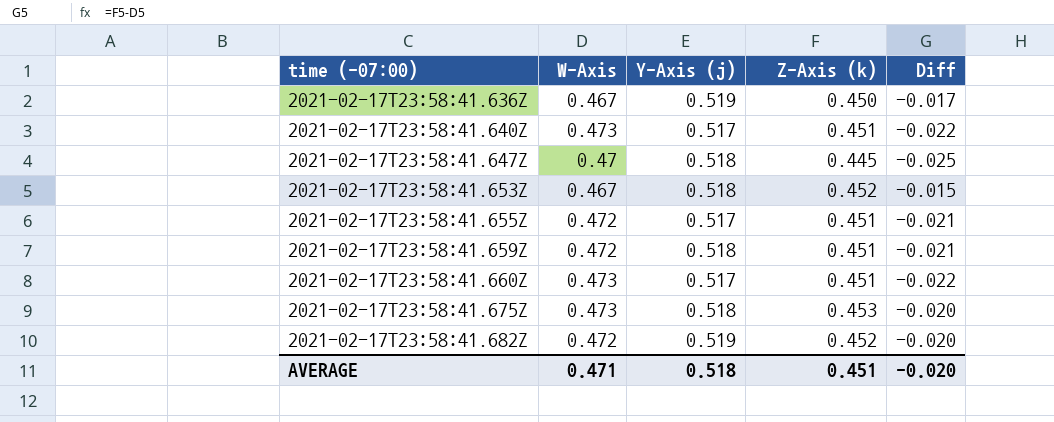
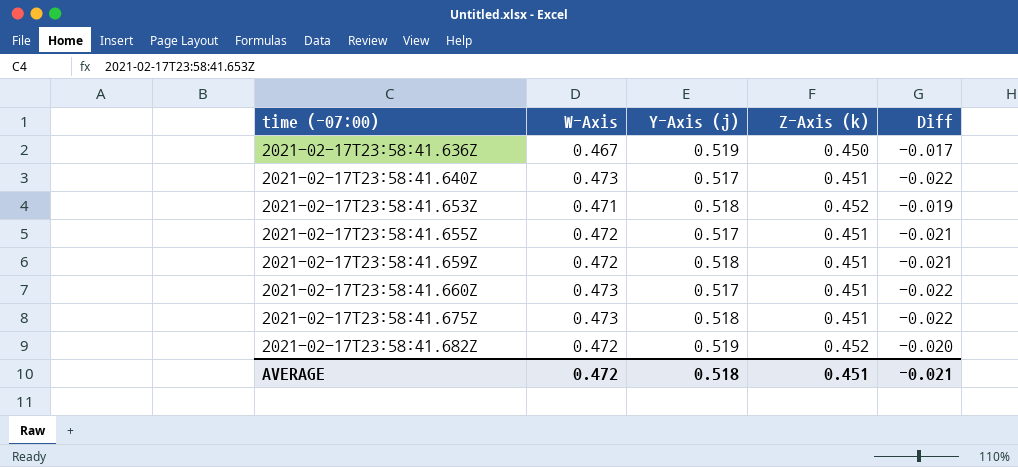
row 2021-02-17T23:58:41.647Z: 0.47 | 0.518 | 0.445 | -0.025 -> none
2021-02-17T23:58:41.653Z | W-Axis: 0.467 -> 0.471
2021-02-17T23:58:41.653Z | Diff: -0.015 -> -0.019
2021-02-17T23:58:41.675Z | Z-Axis (k): 0.453 -> 0.451
2021-02-17T23:58:41.675Z | Diff: -0.020 -> -0.022
AVERAGE | W-Axis: 0.471 -> 0.472
AVERAGE | Diff: -0.020 -> -0.021

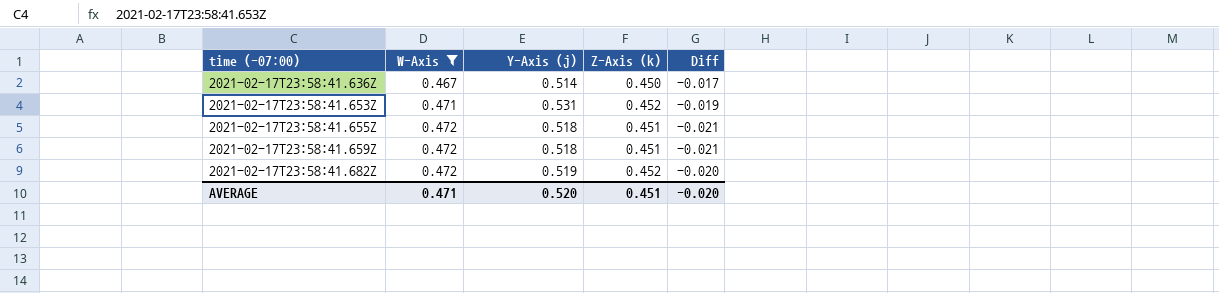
filter: none -> W-Axis != 0.473
2021-02-17T23:58:41.636Z | Y-Axis (j): 0.519 -> 0.514
2021-02-17T23:58:41.653Z | Y-Axis (j): 0.518 -> 0.531
2021-02-17T23:58:41.655Z | Y-Axis (j): 0.517 -> 0.518
AVERAGE | W-Axis: 0.472 -> 0.471
AVERAGE | Y-Axis (j): 0.518 -> 0.520
AVERAGE | Diff: -0.021 -> -0.020

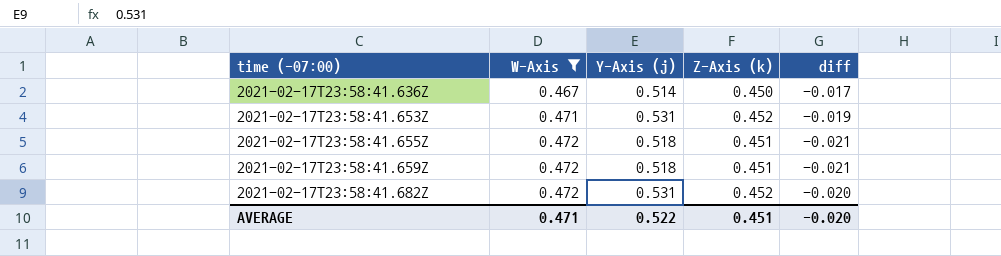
column name: Diff -> diff
2021-02-17T23:58:41.682Z | Y-Axis (j): 0.519 -> 0.531
AVERAGE | Y-Axis (j): 0.520 -> 0.522

